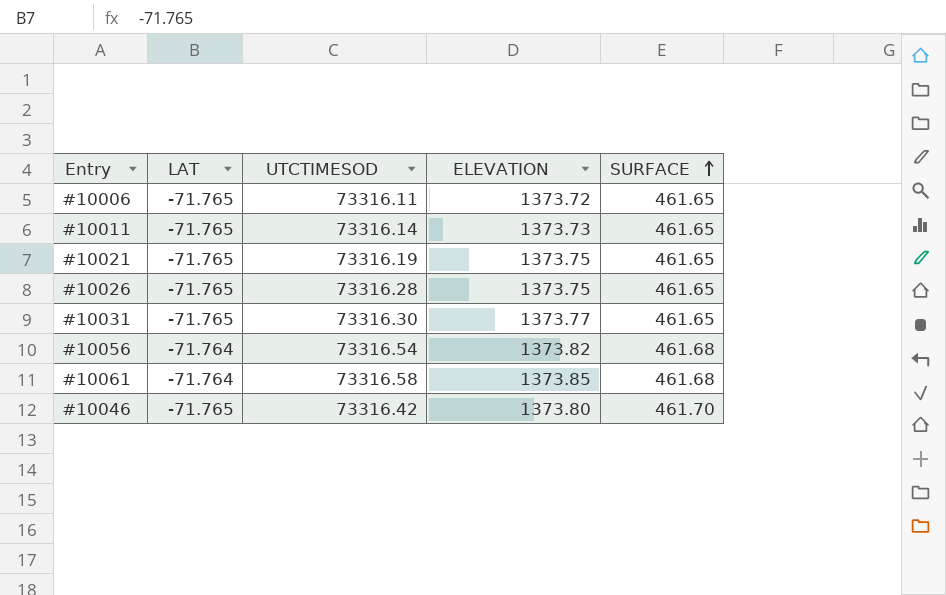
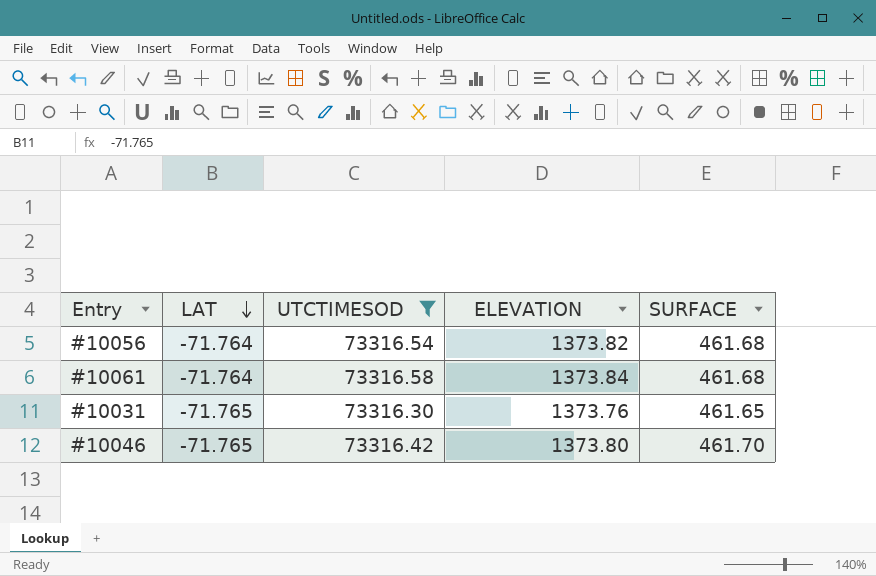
filter: none -> UTCTIMESOD >= 73316.30
row order: SURFACE ascending -> LAT descending
#10061 | ELEVATION: 1373.85 -> 1373.84
#10031 | ELEVATION: 1373.77 -> 1373.76

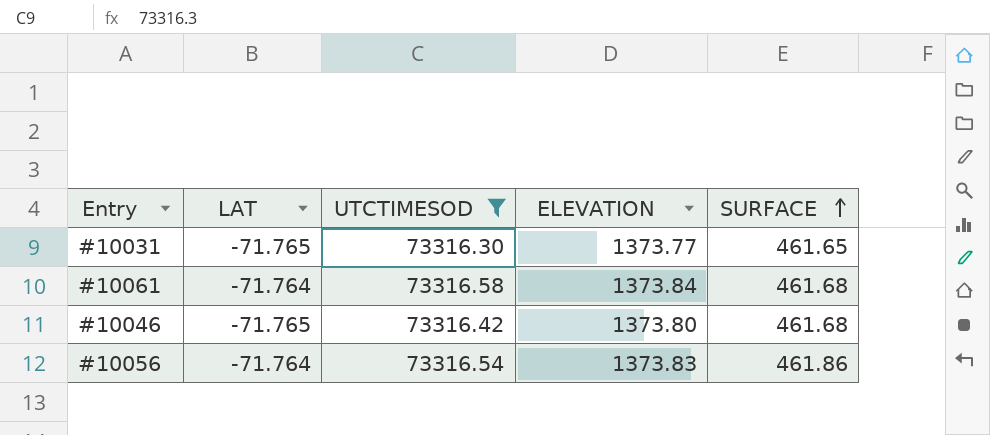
row order: LAT descending -> SURFACE ascending
#10031 | ELEVATION: 1373.76 -> 1373.77
#10046 | SURFACE: 461.70 -> 461.68
#10056 | ELEVATION: 1373.82 -> 1373.83
#10056 | SURFACE: 461.68 -> 461.86

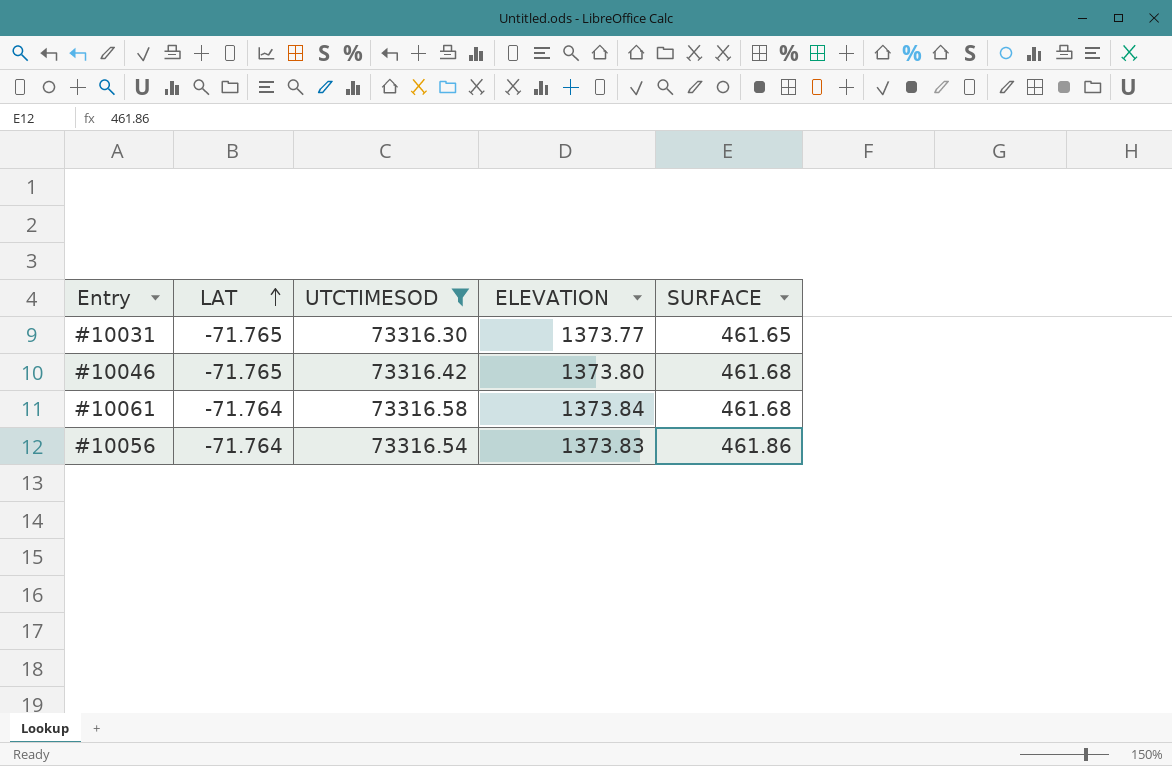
row order: SURFACE ascending -> LAT ascending

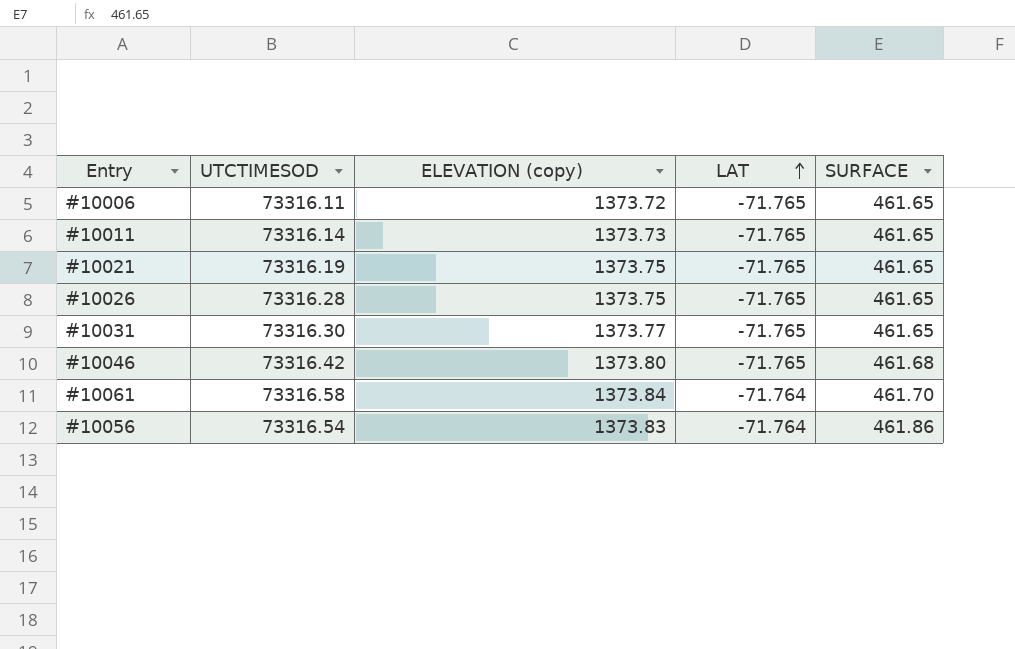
filter: UTCTIMESOD >= 73316.30 -> none
column name: ELEVATION -> ELEVATION (copy)
column LAT | position: 2 -> 4
#10061 | SURFACE: 461.68 -> 461.70

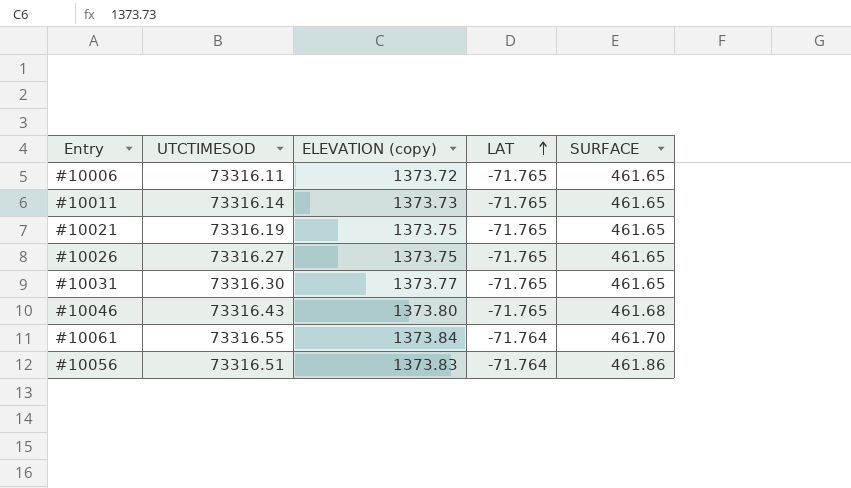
#10026 | UTCTIMESOD: 73316.28 -> 73316.27
#10046 | UTCTIMESOD: 73316.42 -> 73316.43
#10061 | UTCTIMESOD: 73316.58 -> 73316.55
#10056 | UTCTIMESOD: 73316.54 -> 73316.51

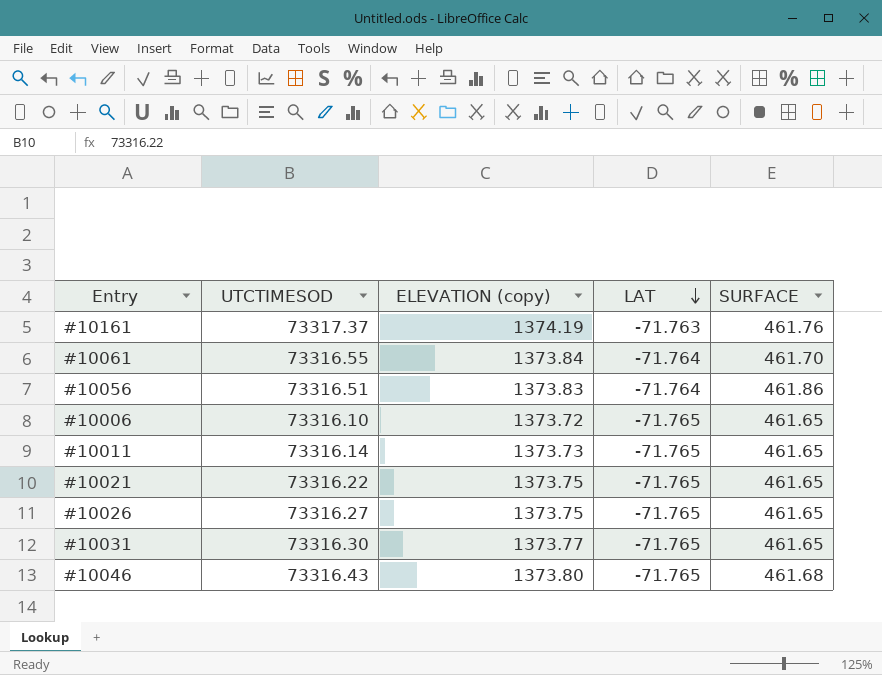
row order: LAT ascending -> LAT descending
row #10161: none -> 73317.37 | 1374.19 | -71.763 | 461.76
#10006 | UTCTIMESOD: 73316.11 -> 73316.10
#10021 | UTCTIMESOD: 73316.19 -> 73316.22

